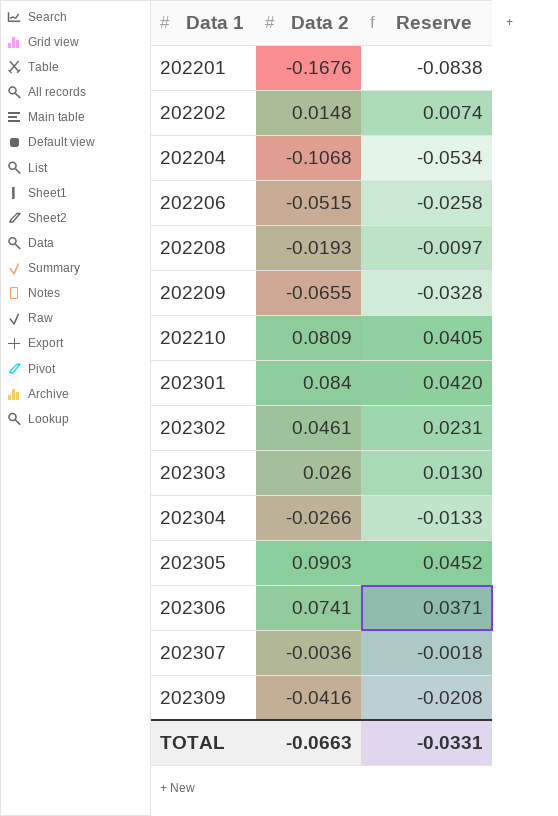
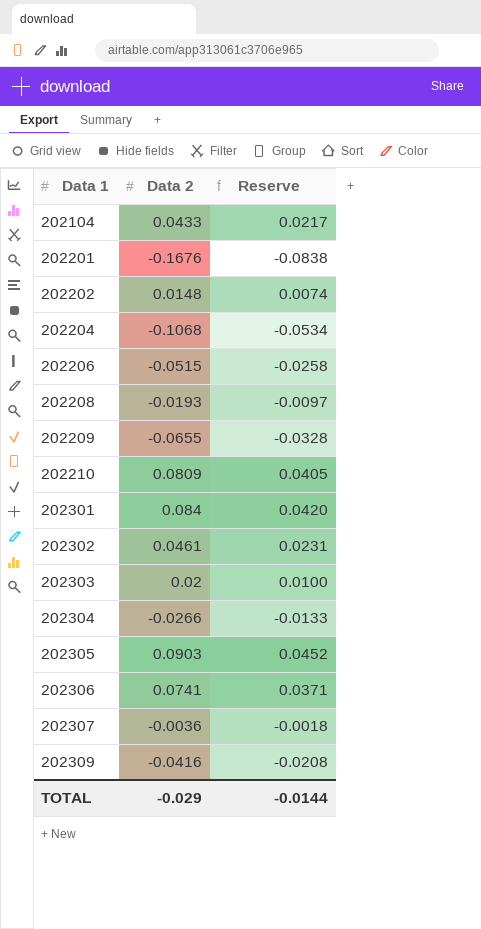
row 202104: none -> 0.0433 | 0.0217
202303 | Data 2: 0.026 -> 0.02
202303 | Reserve: 0.0130 -> 0.0100
TOTAL | Data 2: -0.0663 -> -0.029
TOTAL | Reserve: -0.0331 -> -0.0144

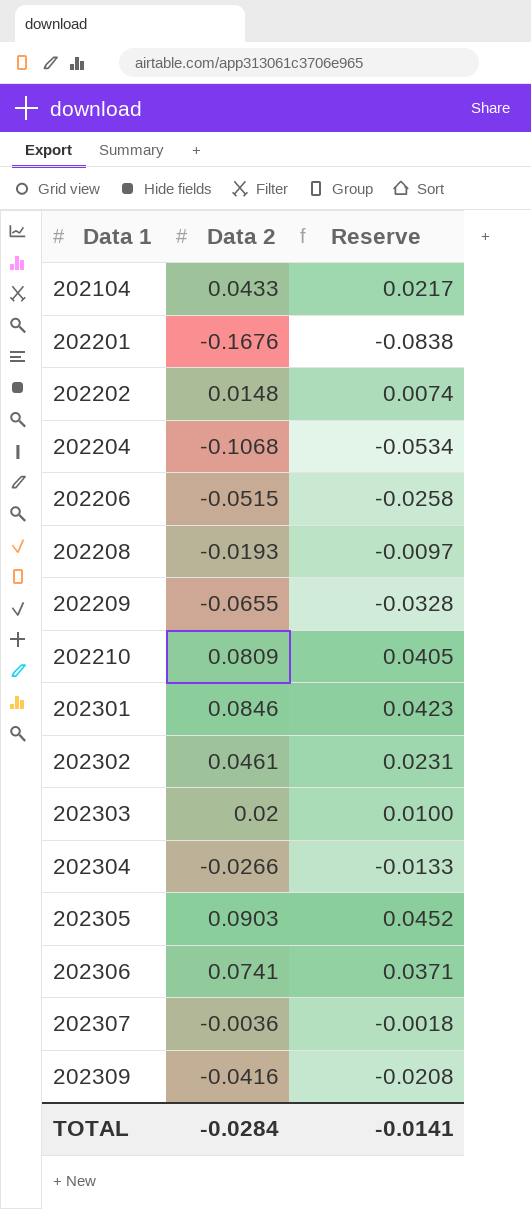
202301 | Data 2: 0.084 -> 0.0846
202301 | Reserve: 0.0420 -> 0.0423
TOTAL | Data 2: -0.029 -> -0.0284
TOTAL | Reserve: -0.0144 -> -0.0141

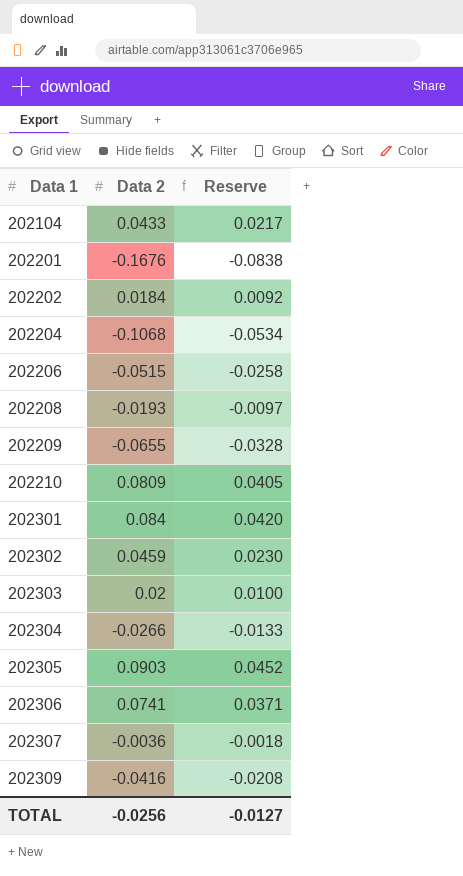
202202 | Data 2: 0.0148 -> 0.0184
202202 | Reserve: 0.0074 -> 0.0092
202301 | Data 2: 0.0846 -> 0.084
202301 | Reserve: 0.0423 -> 0.0420
202302 | Data 2: 0.0461 -> 0.0459
202302 | Reserve: 0.0231 -> 0.0230
TOTAL | Data 2: -0.0284 -> -0.0256
TOTAL | Reserve: -0.0141 -> -0.0127

